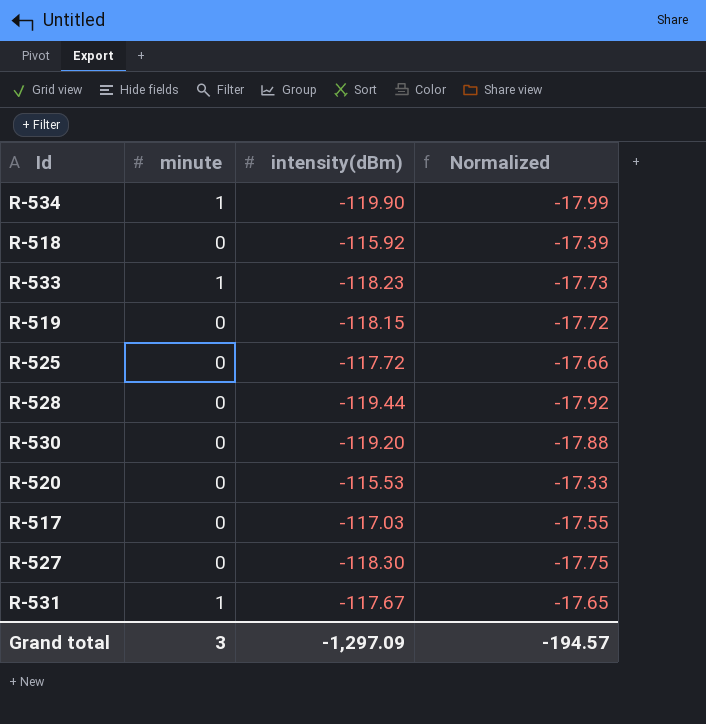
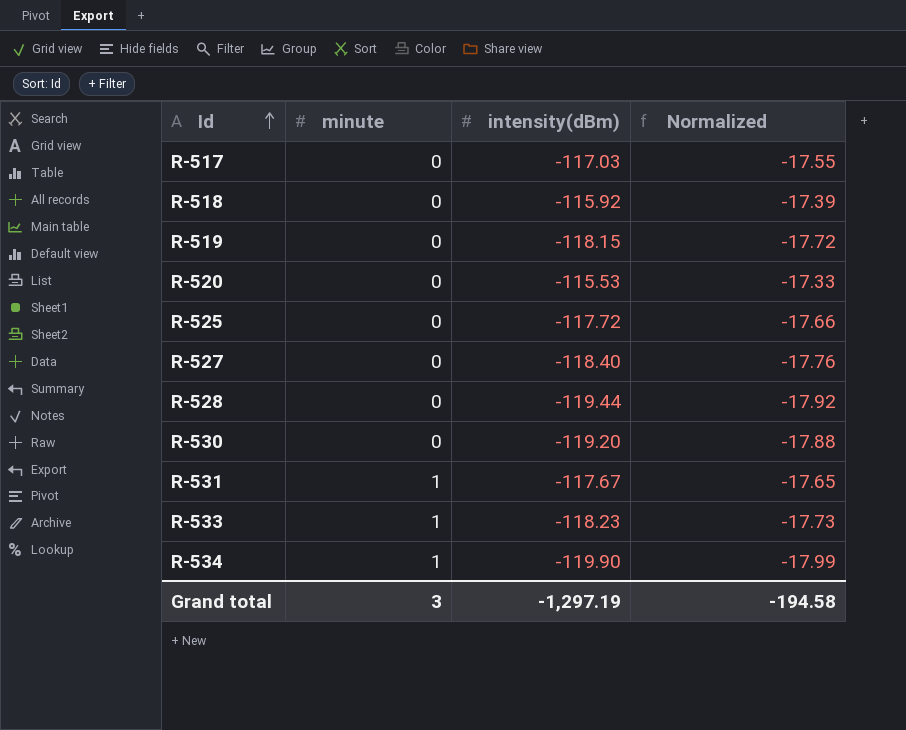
row order: none -> Id ascending
R-527 | intensity(dBm): -118.30 -> -118.40
R-527 | Normalized: -17.75 -> -17.76
Grand total | intensity(dBm): -1,297.09 -> -1,297.19
Grand total | Normalized: -194.57 -> -194.58

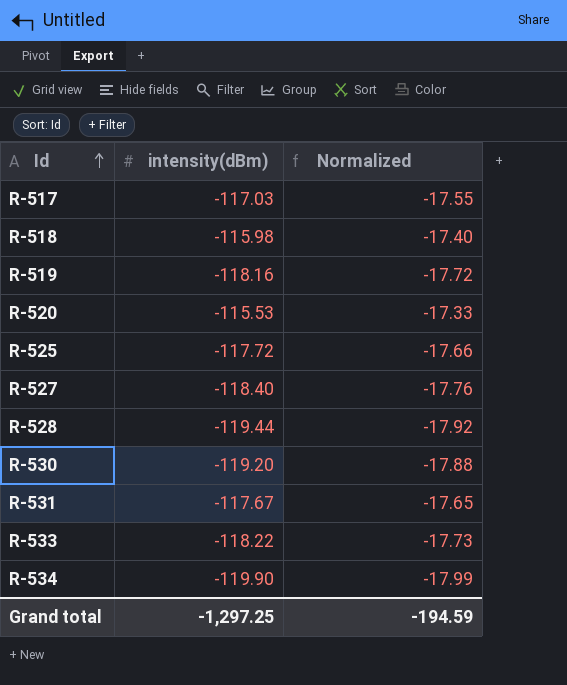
column minute | position: 2 -> none
R-518 | intensity(dBm): -115.92 -> -115.98
R-518 | Normalized: -17.39 -> -17.40
R-519 | intensity(dBm): -118.15 -> -118.16
R-533 | intensity(dBm): -118.23 -> -118.22
Grand total | intensity(dBm): -1,297.19 -> -1,297.25
Grand total | Normalized: -194.58 -> -194.59

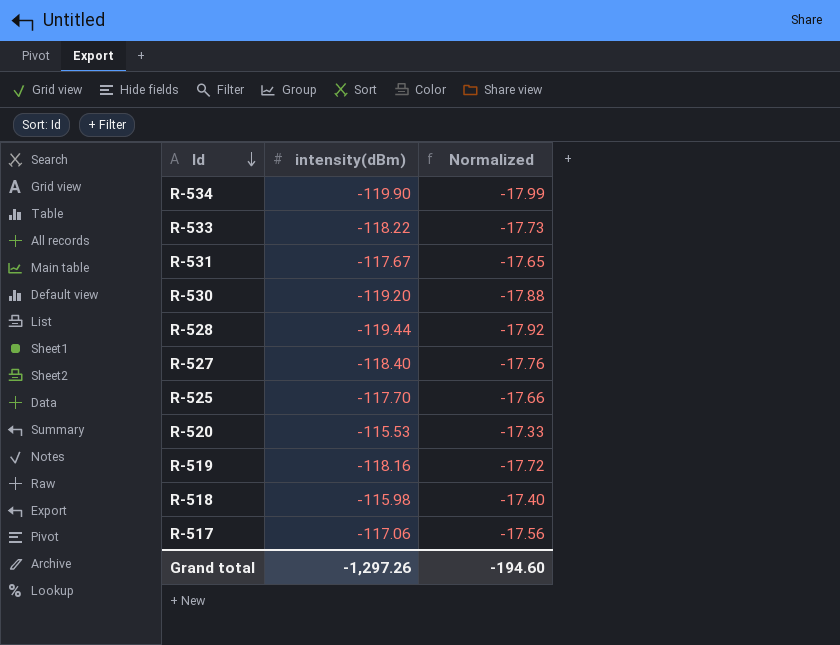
row order: Id ascending -> Id descending
R-525 | intensity(dBm): -117.72 -> -117.70
R-517 | intensity(dBm): -117.03 -> -117.06
R-517 | Normalized: -17.55 -> -17.56
Grand total | intensity(dBm): -1,297.25 -> -1,297.26
Grand total | Normalized: -194.59 -> -194.60

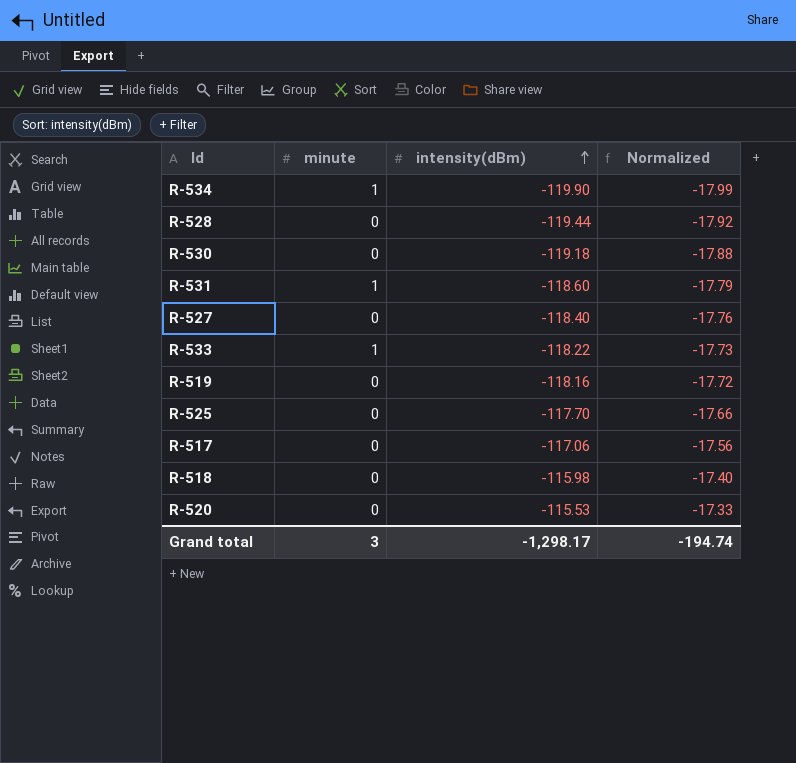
row order: Id descending -> intensity(dBm) ascending
column minute | position: none -> 2
R-530 | intensity(dBm): -119.20 -> -119.18
R-531 | intensity(dBm): -117.67 -> -118.60
R-531 | Normalized: -17.65 -> -17.79
Grand total | intensity(dBm): -1,297.26 -> -1,298.17
Grand total | Normalized: -194.60 -> -194.74

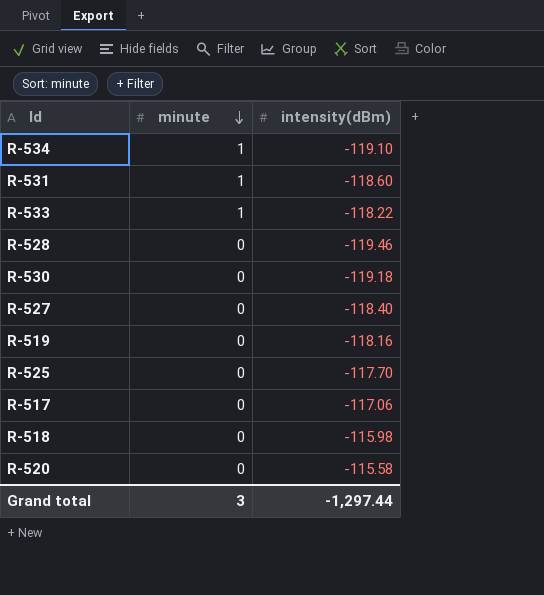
row order: intensity(dBm) ascending -> minute descending
column Normalized | formula: [intensity(dBm)] * 0.15 -> none
R-534 | intensity(dBm): -119.90 -> -119.10
R-528 | intensity(dBm): -119.44 -> -119.46
R-520 | intensity(dBm): -115.53 -> -115.58
Grand total | intensity(dBm): -1,298.17 -> -1,297.44

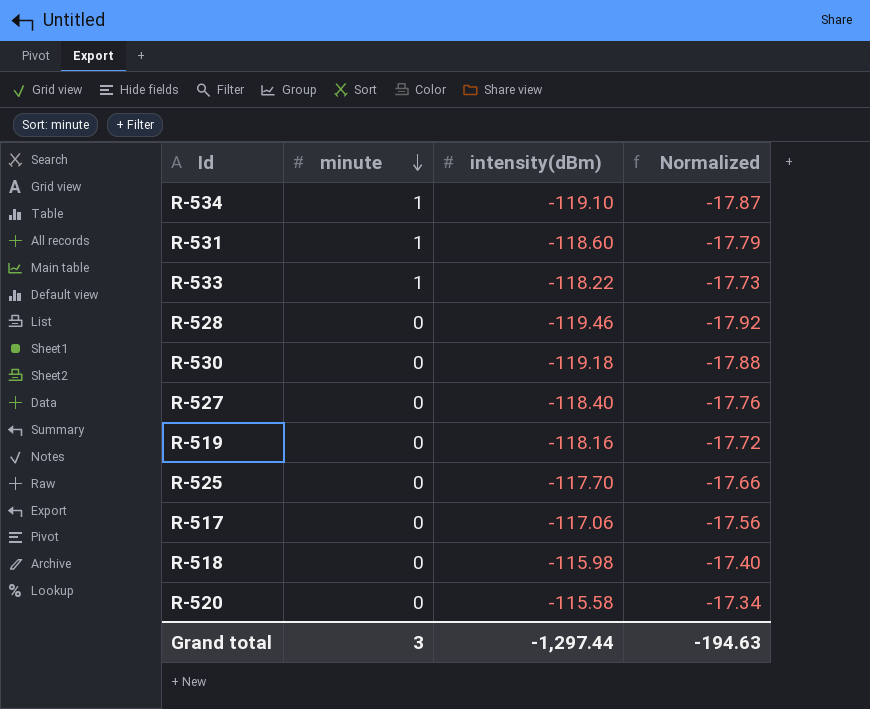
column Normalized | formula: none -> [intensity(dBm)] * 0.15

